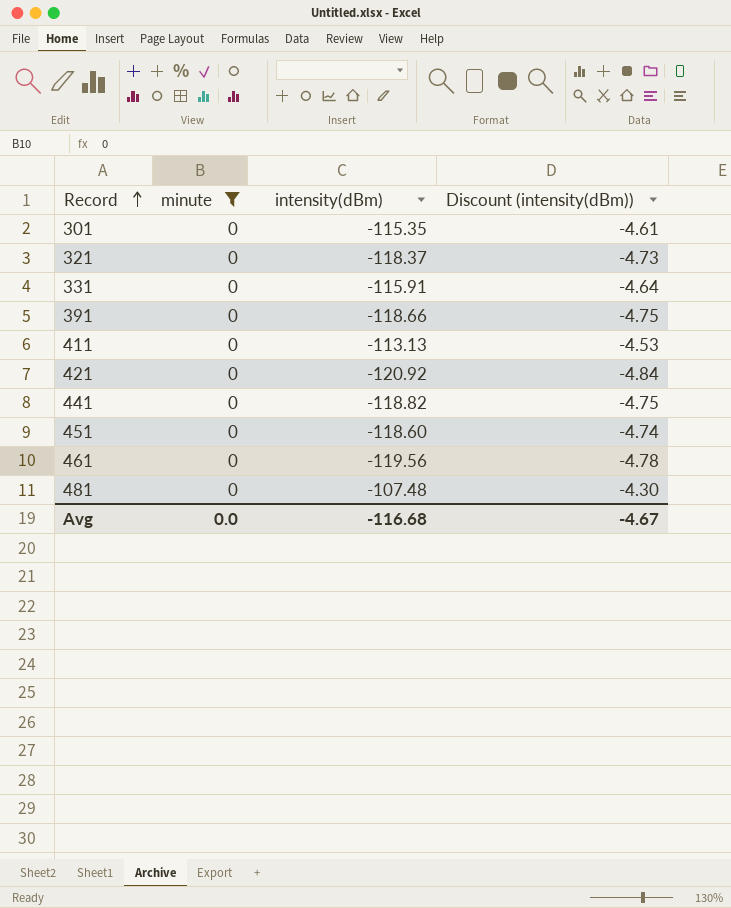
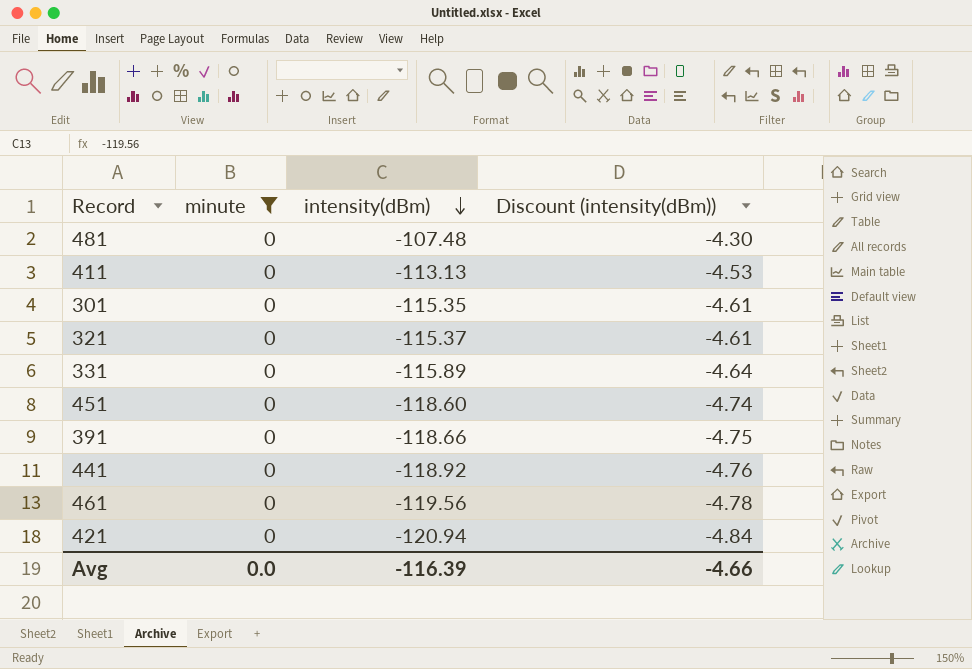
row order: Record ascending -> intensity(dBm) descending
321 | intensity(dBm): -118.37 -> -115.37
321 | Discount (intensity(dBm)): -4.73 -> -4.61
331 | intensity(dBm): -115.91 -> -115.89
441 | intensity(dBm): -118.82 -> -118.92
441 | Discount (intensity(dBm)): -4.75 -> -4.76
421 | intensity(dBm): -120.92 -> -120.94
Avg | intensity(dBm): -116.68 -> -116.39
Avg | Discount (intensity(dBm)): -4.67 -> -4.66

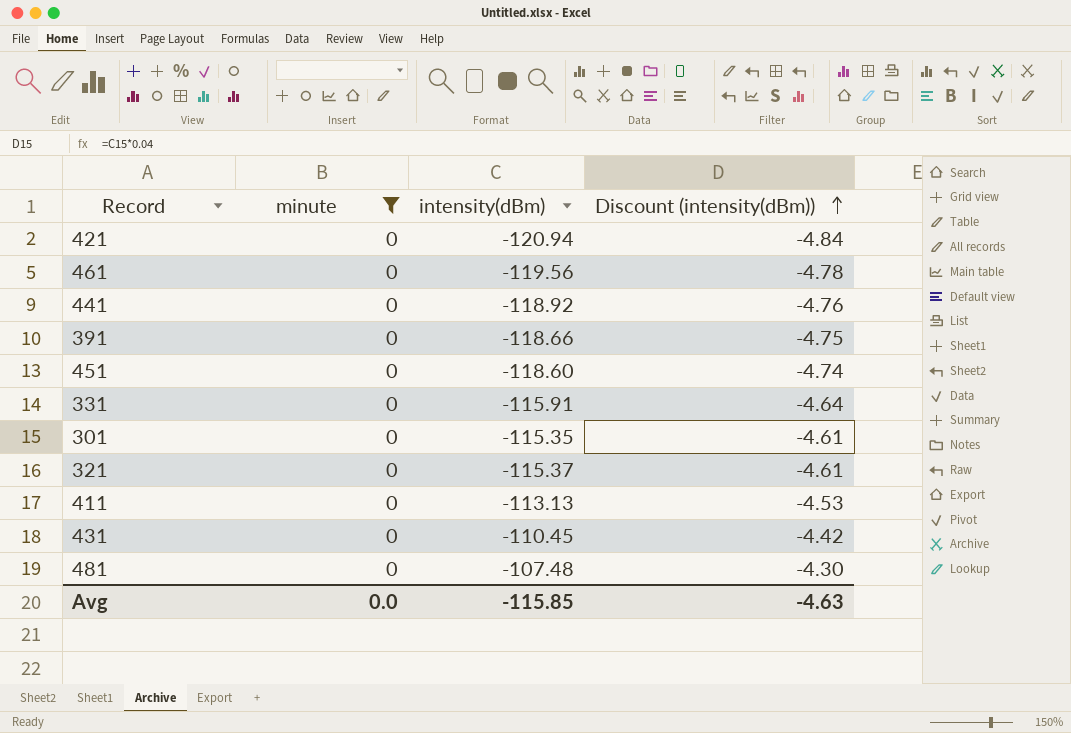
row order: intensity(dBm) descending -> Discount (intensity(dBm)) ascending
331 | intensity(dBm): -115.89 -> -115.91
row 431: none -> 0 | -110.45 | -4.42
Avg | intensity(dBm): -116.39 -> -115.85
Avg | Discount (intensity(dBm)): -4.66 -> -4.63

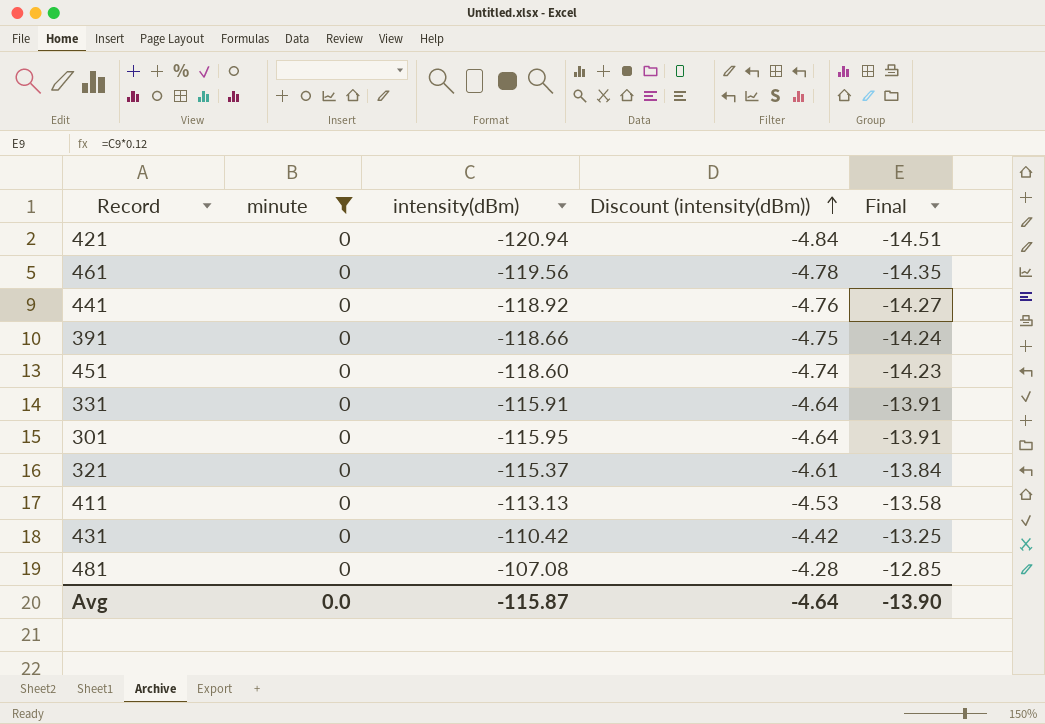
column Final | formula: none -> [intensity(dBm)] * 0.12
301 | intensity(dBm): -115.35 -> -115.95
301 | Discount (intensity(dBm)): -4.61 -> -4.64
431 | intensity(dBm): -110.45 -> -110.42
481 | intensity(dBm): -107.48 -> -107.08
481 | Discount (intensity(dBm)): -4.30 -> -4.28
Avg | intensity(dBm): -115.85 -> -115.87
Avg | Discount (intensity(dBm)): -4.63 -> -4.64

